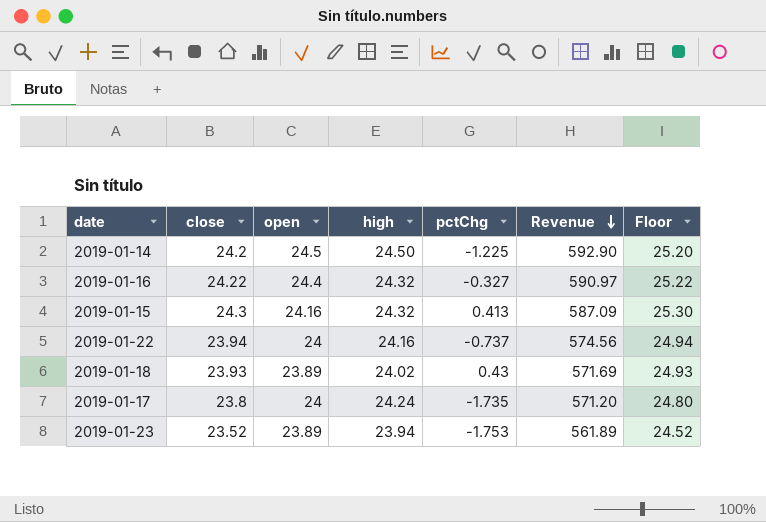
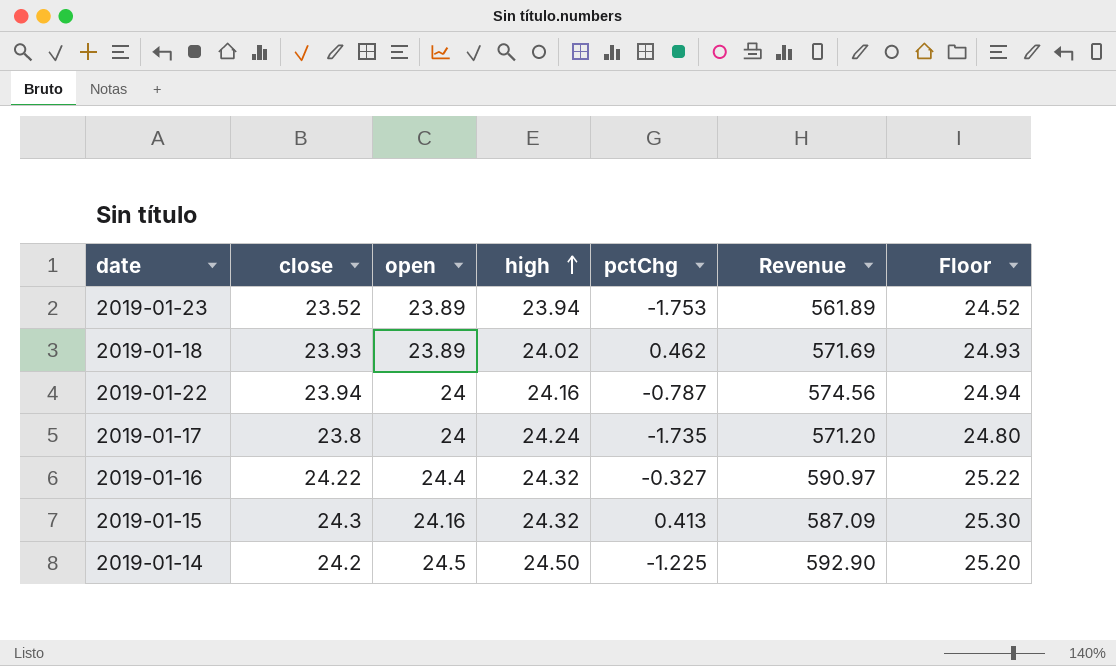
row order: Revenue descending -> high ascending
2019-01-18 | pctChg: 0.43 -> 0.462
2019-01-22 | pctChg: -0.737 -> -0.787

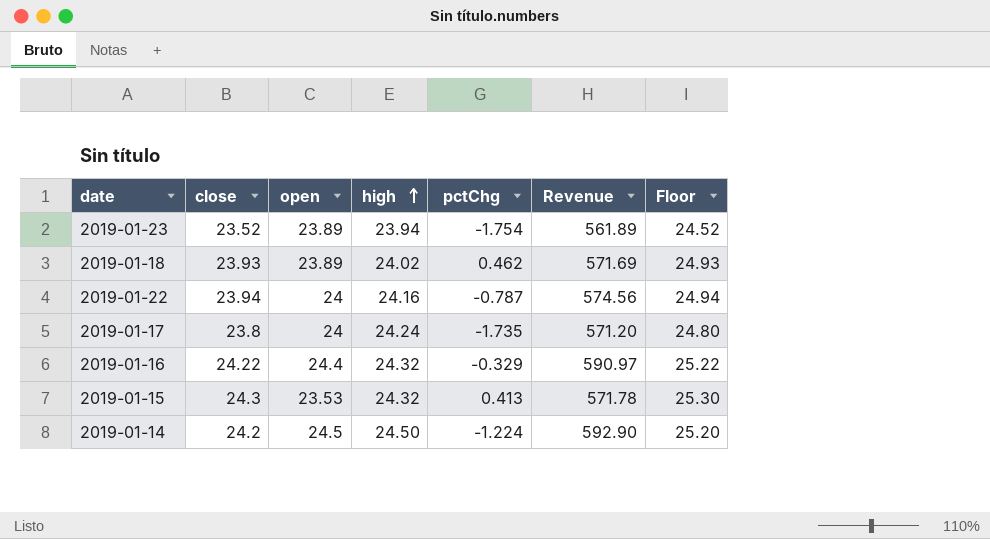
2019-01-23 | pctChg: -1.753 -> -1.754
2019-01-16 | pctChg: -0.327 -> -0.329
2019-01-15 | open: 24.16 -> 23.53
2019-01-15 | Revenue: 587.09 -> 571.78
2019-01-14 | pctChg: -1.225 -> -1.224

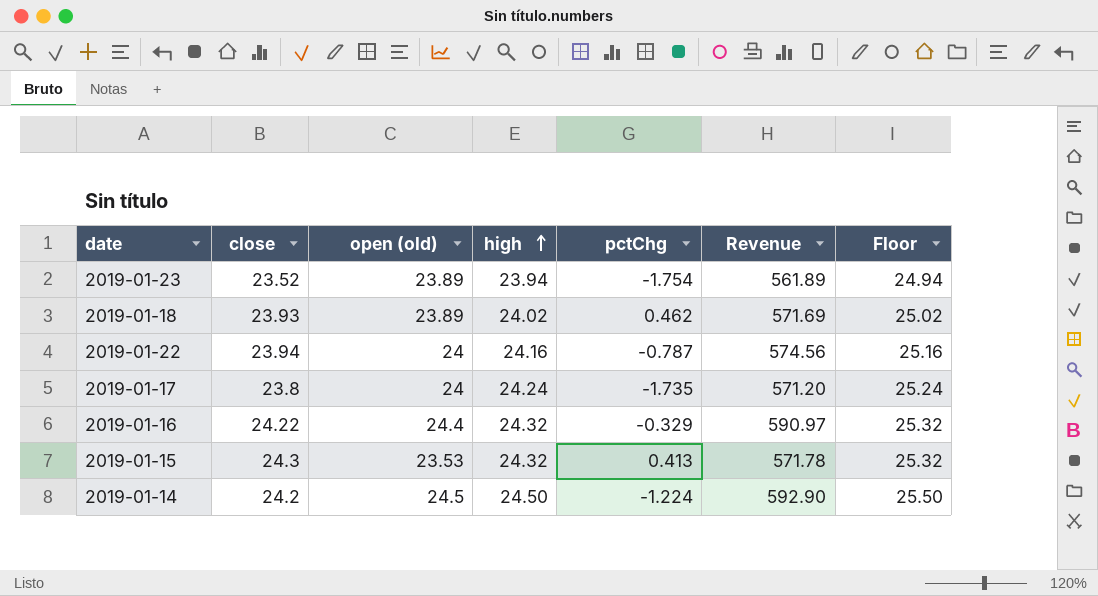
column name: open -> open (old)
column Floor | formula: [close] + 1 -> [high] + 1

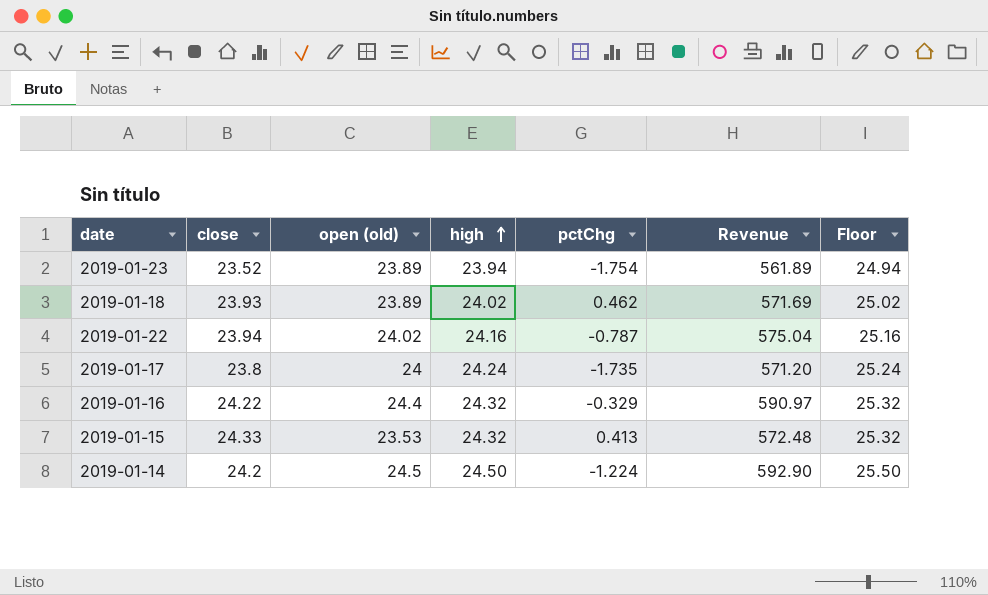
2019-01-22 | open (old): 24 -> 24.02
2019-01-22 | Revenue: 574.56 -> 575.04
2019-01-15 | close: 24.3 -> 24.33
2019-01-15 | Revenue: 571.78 -> 572.48

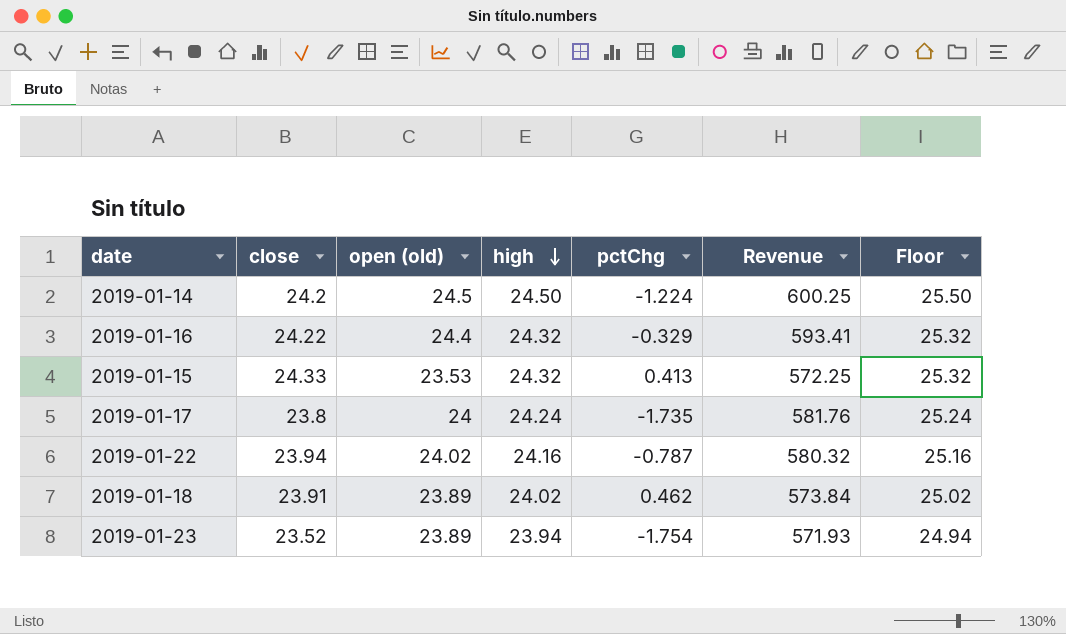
row order: high ascending -> high descending
column Revenue | formula: [close] * [open (old)] -> [open (old)] * [high]
2019-01-18 | close: 23.93 -> 23.91

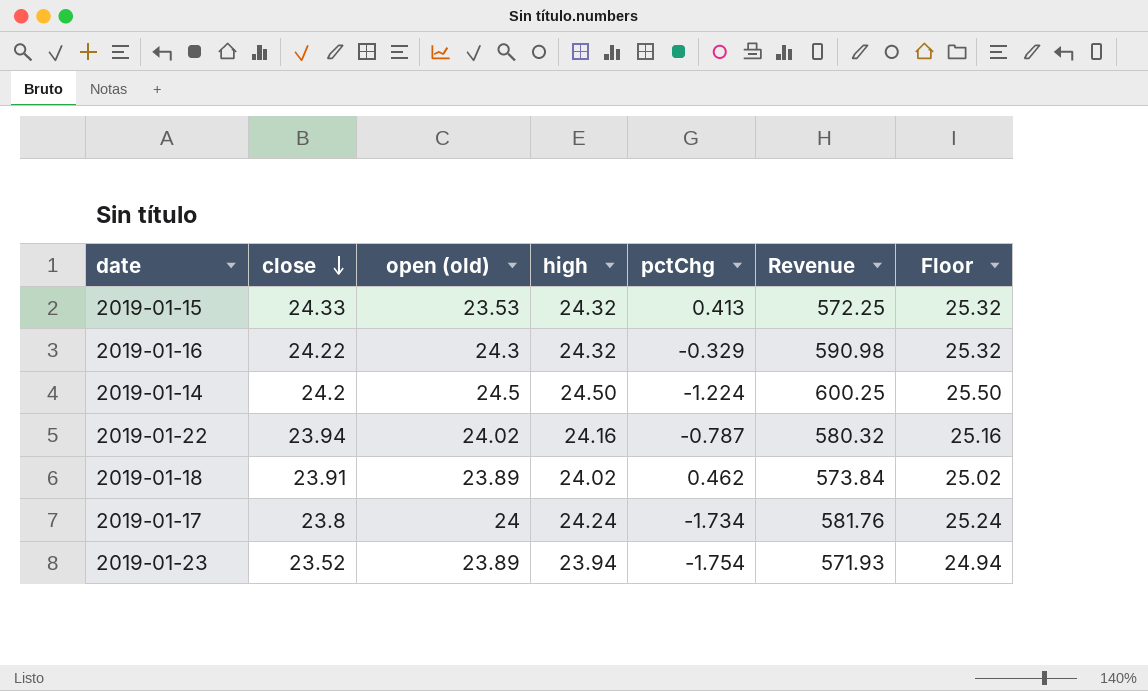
row order: high descending -> close descending
2019-01-16 | open (old): 24.4 -> 24.3
2019-01-16 | Revenue: 593.41 -> 590.98
2019-01-17 | pctChg: -1.735 -> -1.734

